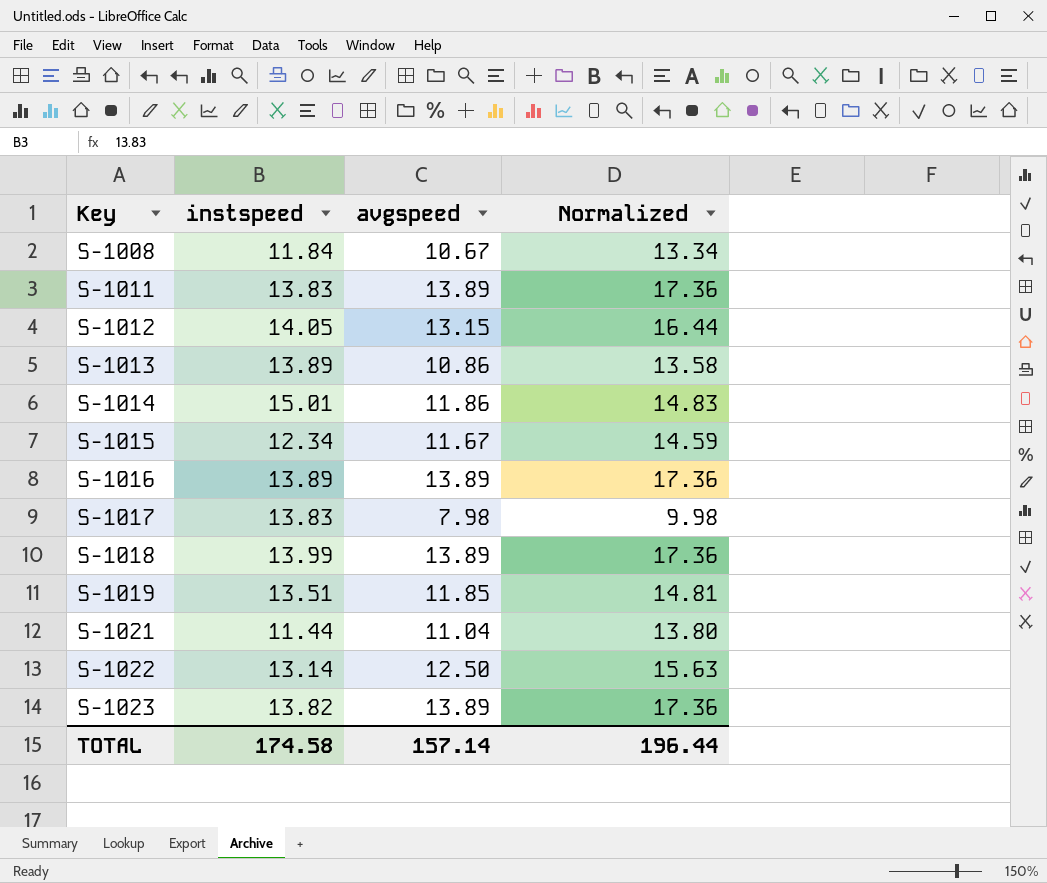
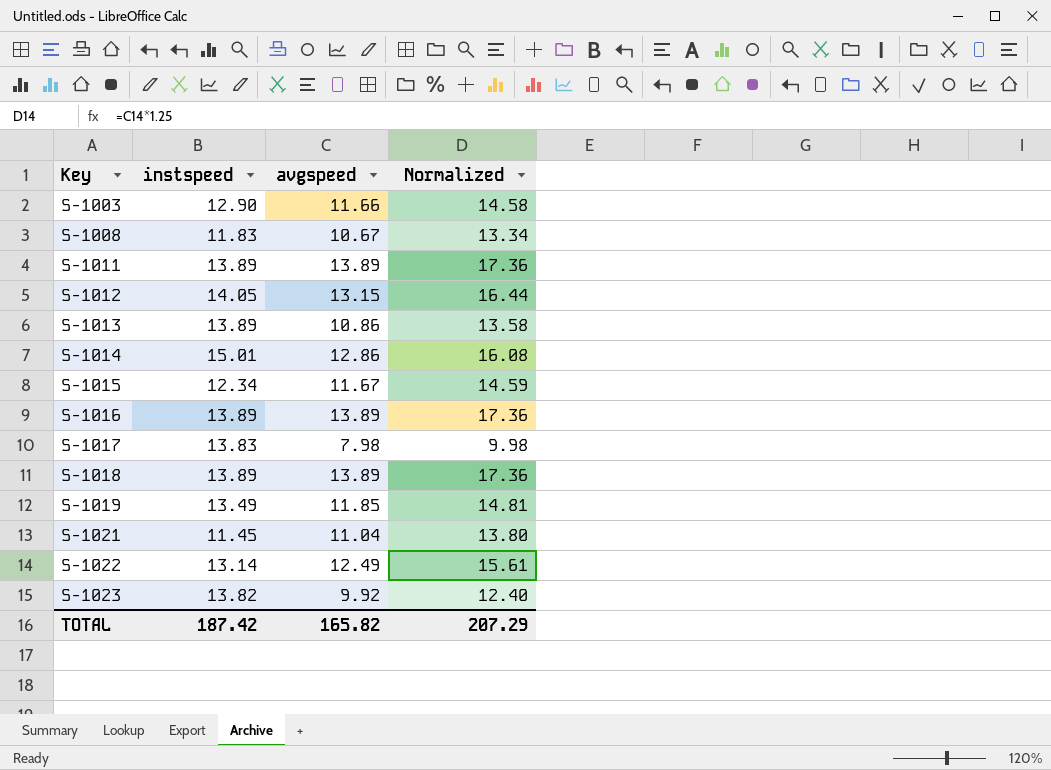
row S-1003: none -> 12.90 | 11.66 | 14.58
S-1008 | instspeed: 11.84 -> 11.83
S-1011 | instspeed: 13.83 -> 13.89
S-1014 | avgspeed: 11.86 -> 12.86
S-1014 | Normalized: 14.83 -> 16.08
S-1018 | instspeed: 13.99 -> 13.89
S-1019 | instspeed: 13.51 -> 13.49
S-1021 | instspeed: 11.44 -> 11.45
S-1022 | avgspeed: 12.50 -> 12.49
S-1022 | Normalized: 15.63 -> 15.61
S-1023 | avgspeed: 13.89 -> 9.92
S-1023 | Normalized: 17.36 -> 12.40
TOTAL | instspeed: 174.58 -> 187.42
TOTAL | avgspeed: 157.14 -> 165.82
TOTAL | Normalized: 196.44 -> 207.29

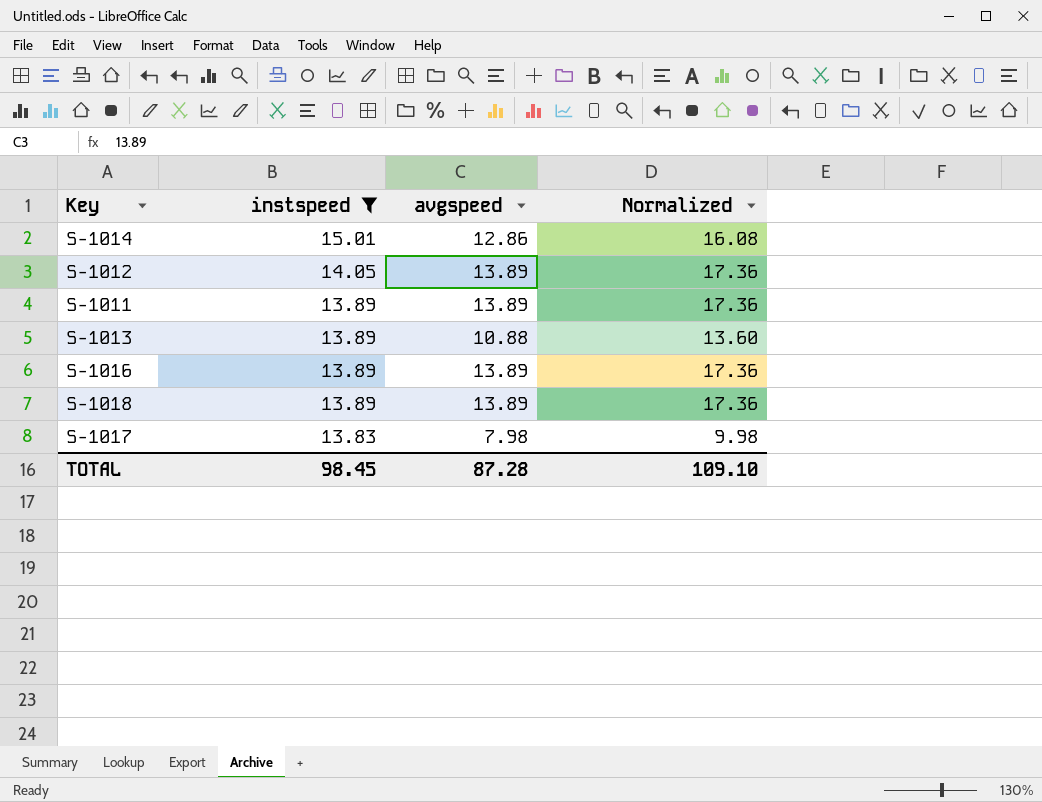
filter: none -> instspeed >= 13.83
row order: Key ascending -> instspeed descending
S-1012 | avgspeed: 13.15 -> 13.89
S-1012 | Normalized: 16.44 -> 17.36
S-1013 | avgspeed: 10.86 -> 10.88
S-1013 | Normalized: 13.58 -> 13.60
TOTAL | instspeed: 187.42 -> 98.45
TOTAL | avgspeed: 165.82 -> 87.28
TOTAL | Normalized: 207.29 -> 109.10

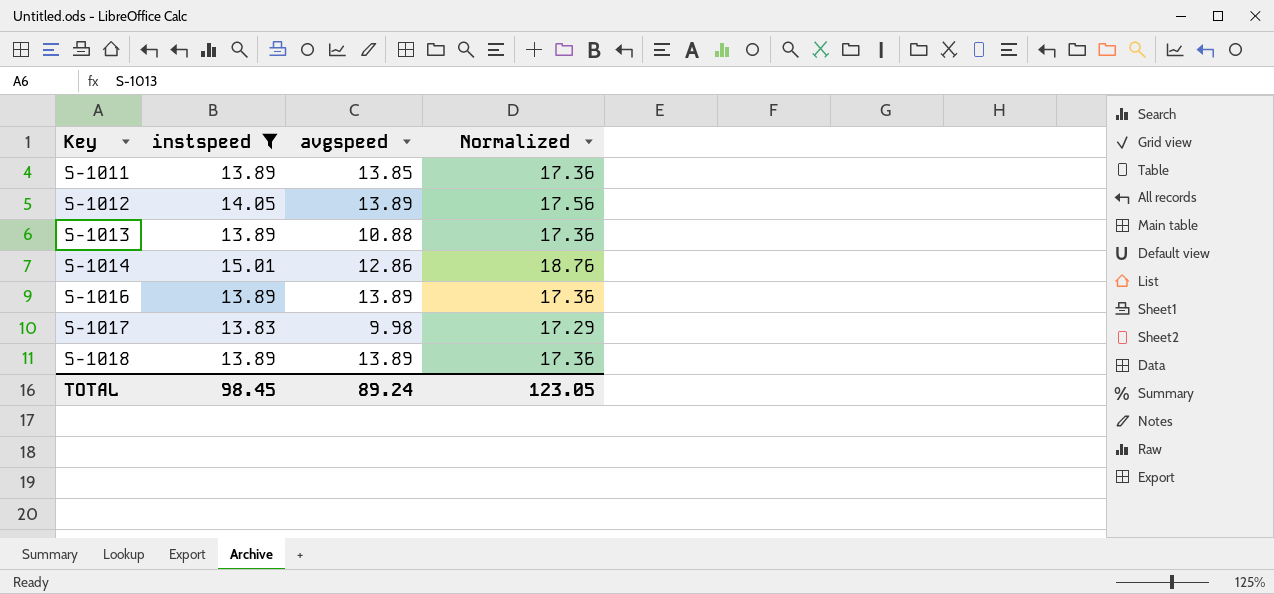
row order: instspeed descending -> Key ascending
column Normalized | formula: [avgspeed] * 1.25 -> [instspeed] * 1.25
S-1011 | avgspeed: 13.89 -> 13.85
S-1017 | avgspeed: 7.98 -> 9.98
TOTAL | avgspeed: 87.28 -> 89.24
TOTAL | Normalized: 109.10 -> 123.05

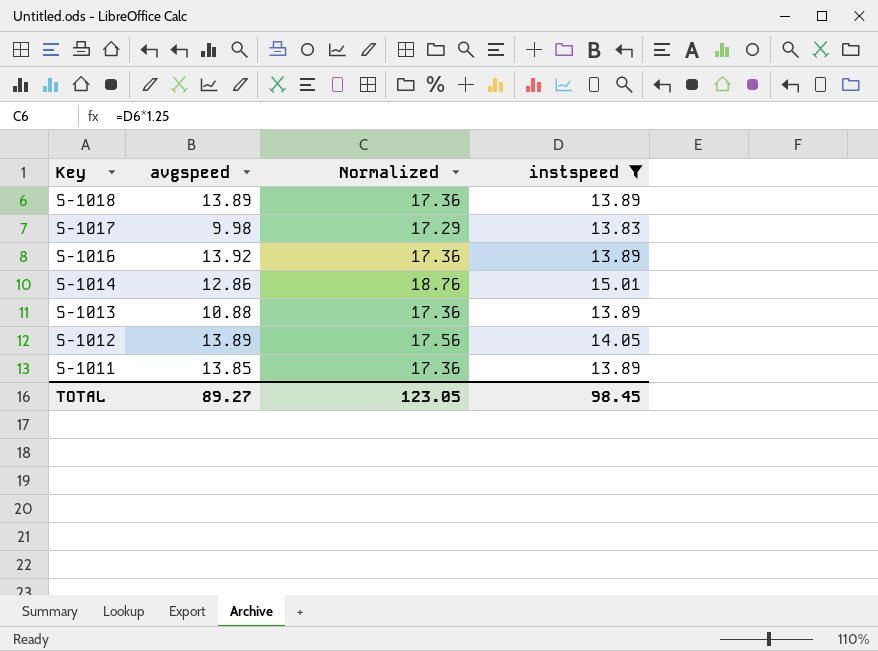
row order: Key ascending -> Key descending
column instspeed | position: 2 -> 4
S-1016 | avgspeed: 13.89 -> 13.92
TOTAL | avgspeed: 89.24 -> 89.27

